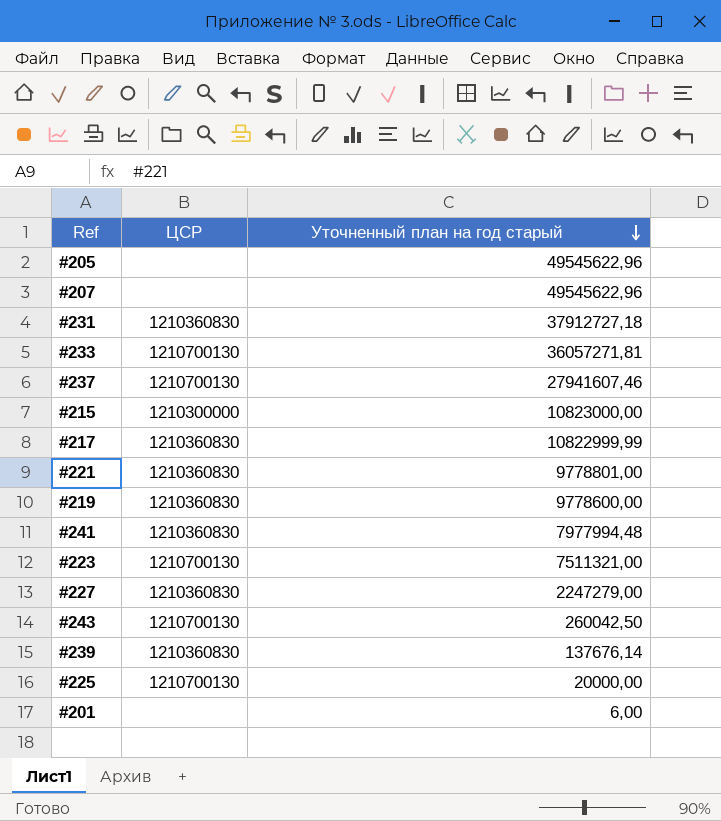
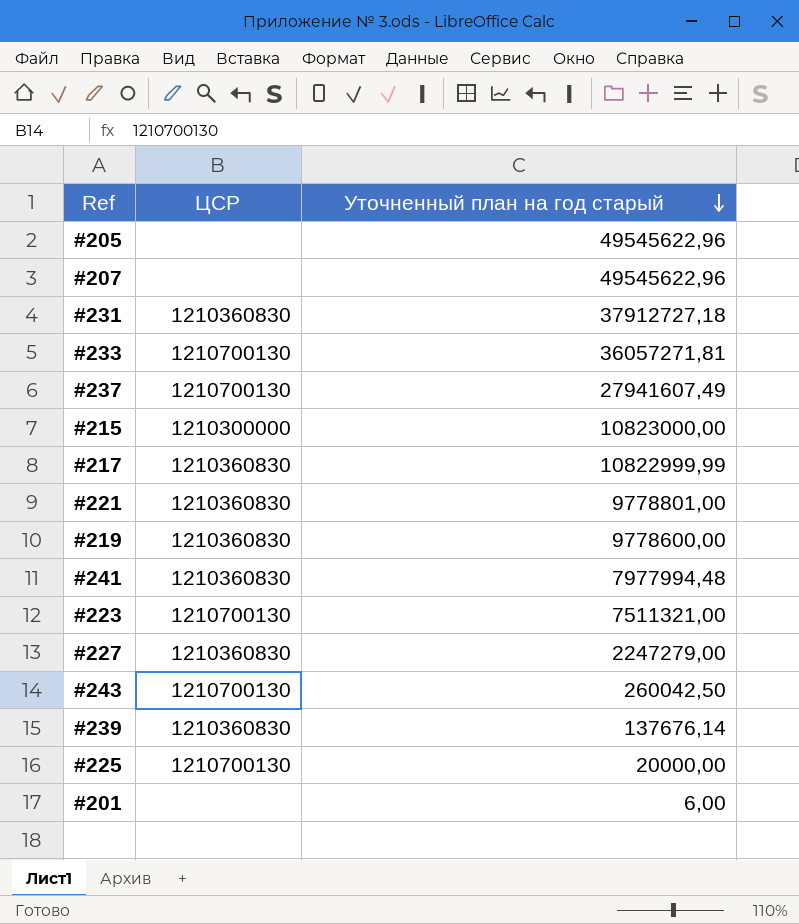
#237 | Уточненный план на год старый: 27941607,46 -> 27941607,49

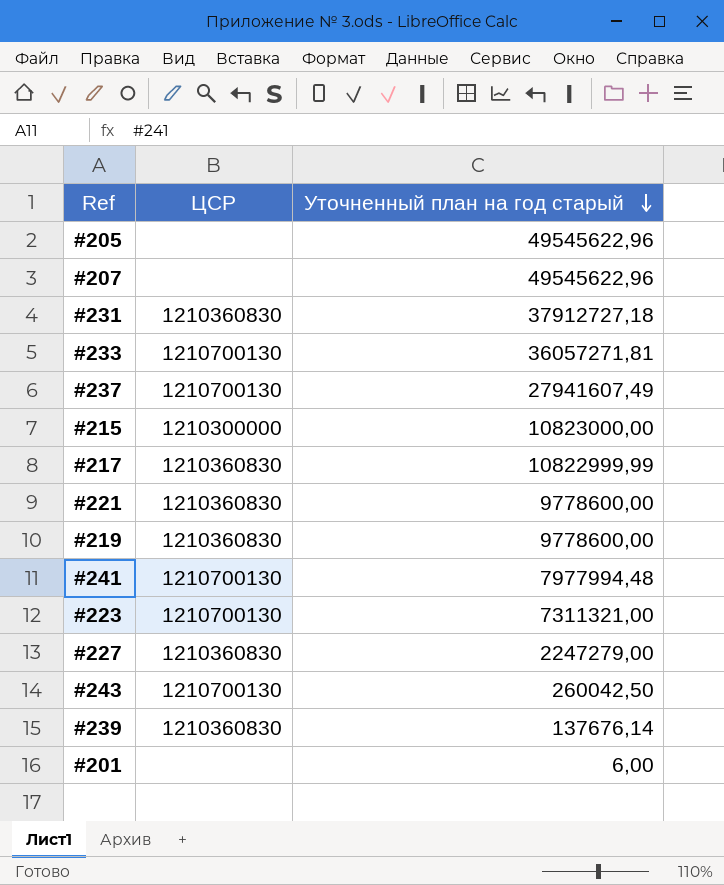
row #225: 1210700130 | 20000,00 -> none
#221 | Уточненный план на год старый: 9778801,00 -> 9778600,00
#241 | ЦСР: 1210360830 -> 1210700130
#223 | Уточненный план на год старый: 7511321,00 -> 7311321,00

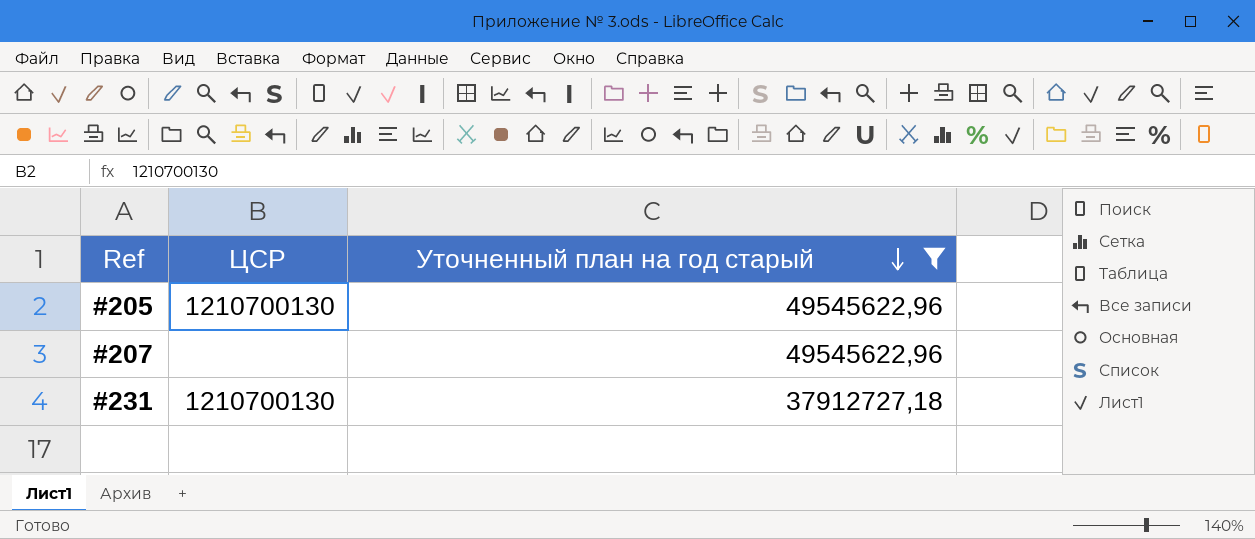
filter: none -> Уточненный план на год старый >= 37912727,18
#205 | ЦСР: none -> 1210700130
#231 | ЦСР: 1210360830 -> 1210700130

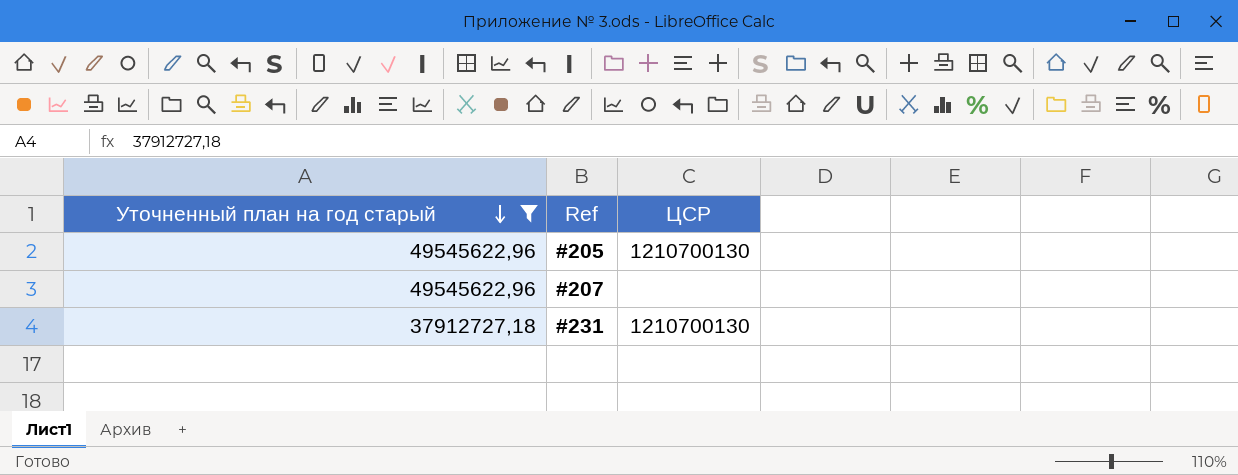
column Уточненный план на год старый | position: 3 -> 1

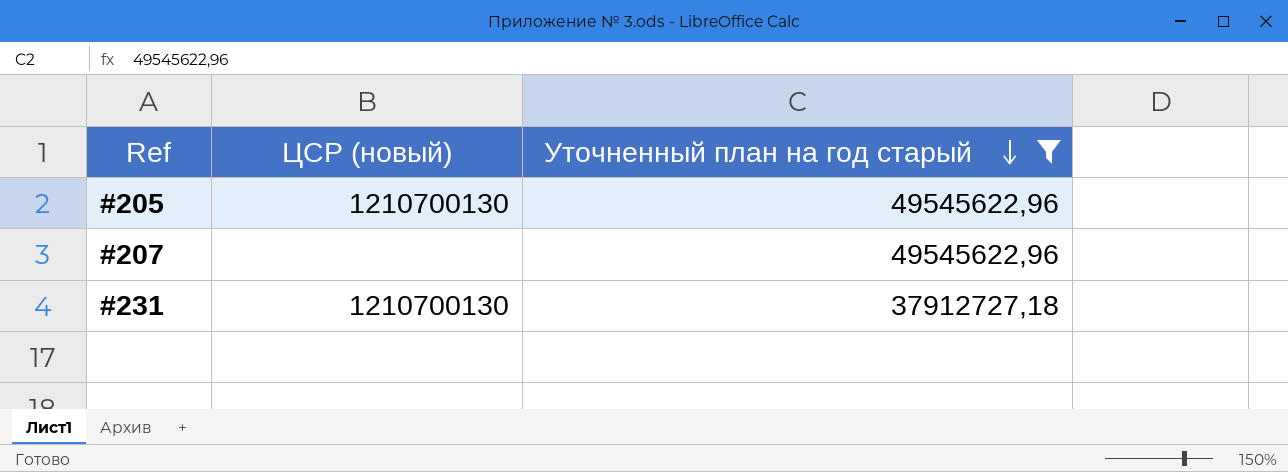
column name: ЦСР -> ЦСР (новый)
column Уточненный план на год старый | position: 1 -> 3

